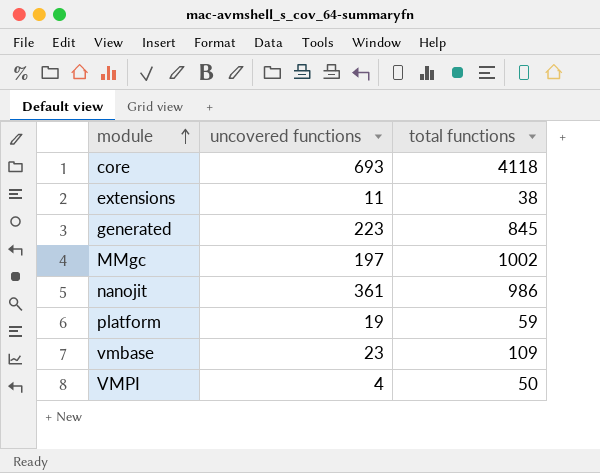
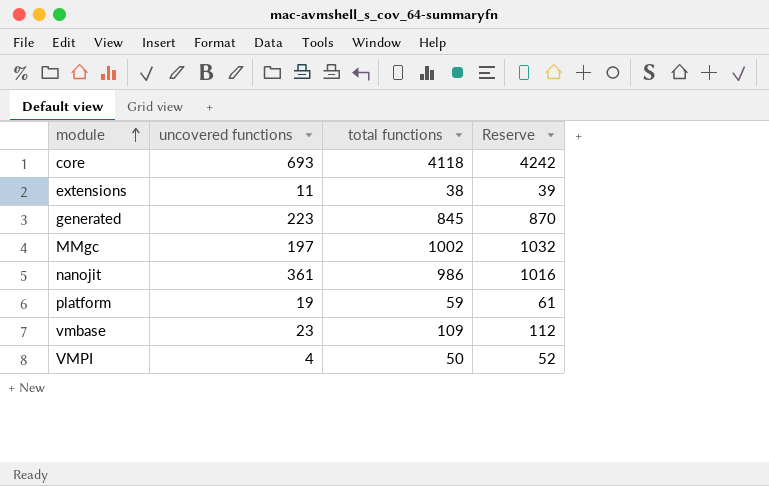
column Reserve | formula: none -> [total functions] * 1.03

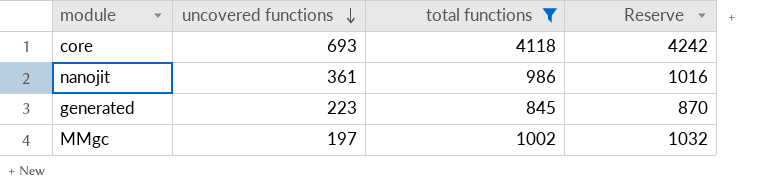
filter: none -> total functions >= 845
row order: module ascending -> uncovered functions descending

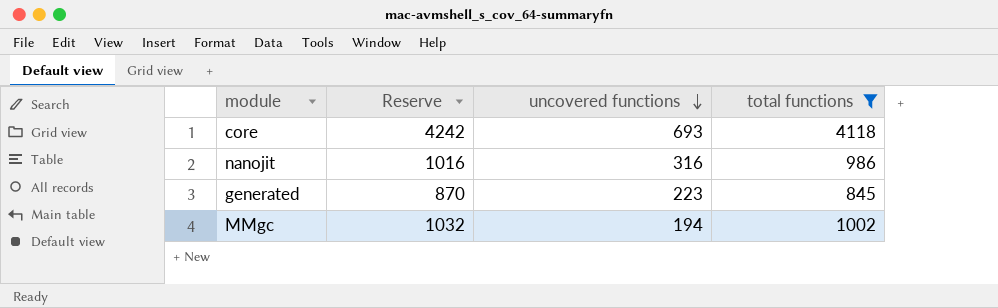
column Reserve | position: 4 -> 2
nanojit | uncovered functions: 361 -> 316
MMgc | uncovered functions: 197 -> 194

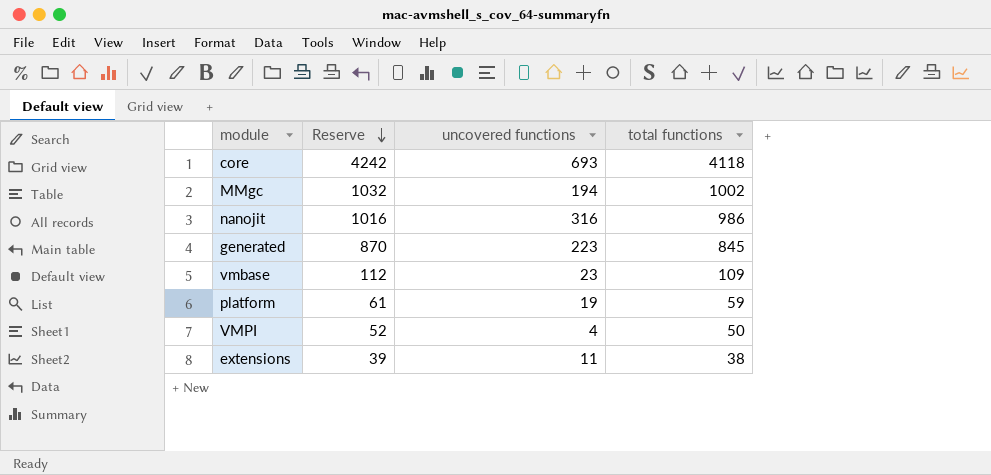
filter: total functions >= 845 -> none
row order: uncovered functions descending -> Reserve descending

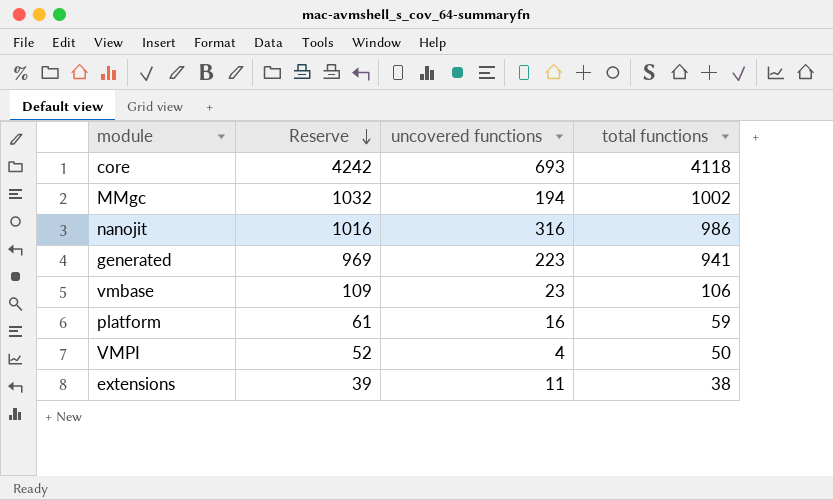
generated | Reserve: 870 -> 969
generated | total functions: 845 -> 941
vmbase | Reserve: 112 -> 109
vmbase | total functions: 109 -> 106
platform | uncovered functions: 19 -> 16

